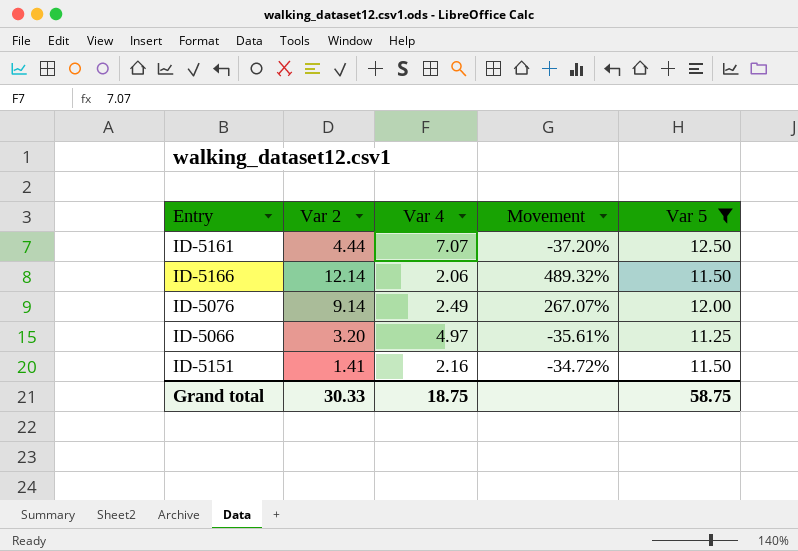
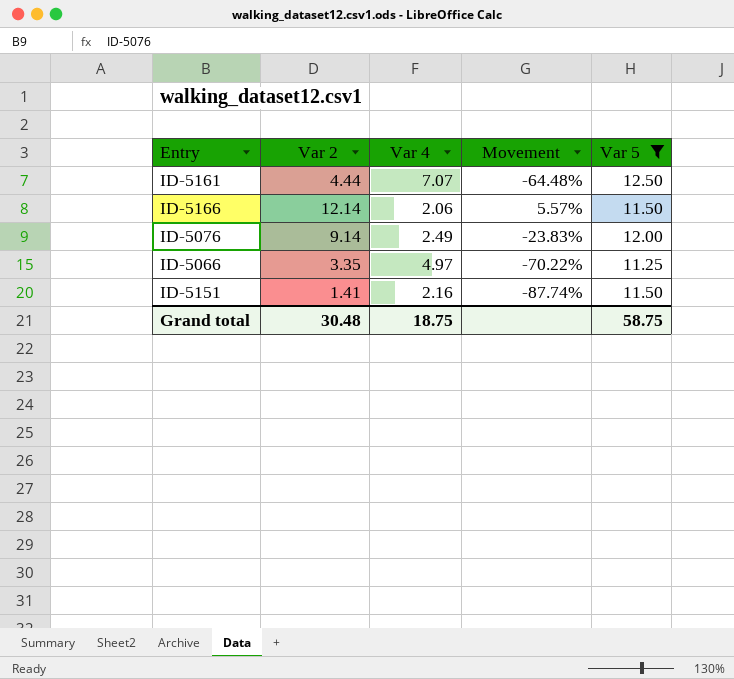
column Movement | formula: ([Var 2] - [Var 4]) / [Var 4] -> ([Var 2] - [Var 5]) / [Var 5]
ID-5066 | Var 2: 3.20 -> 3.35
Grand total | Var 2: 30.33 -> 30.48

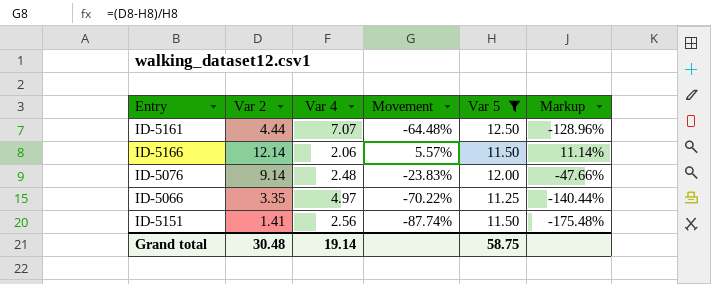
column Markup | formula: none -> [Movement] * 2
ID-5076 | Var 4: 2.49 -> 2.48
ID-5151 | Var 4: 2.16 -> 2.56
Grand total | Var 4: 18.75 -> 19.14

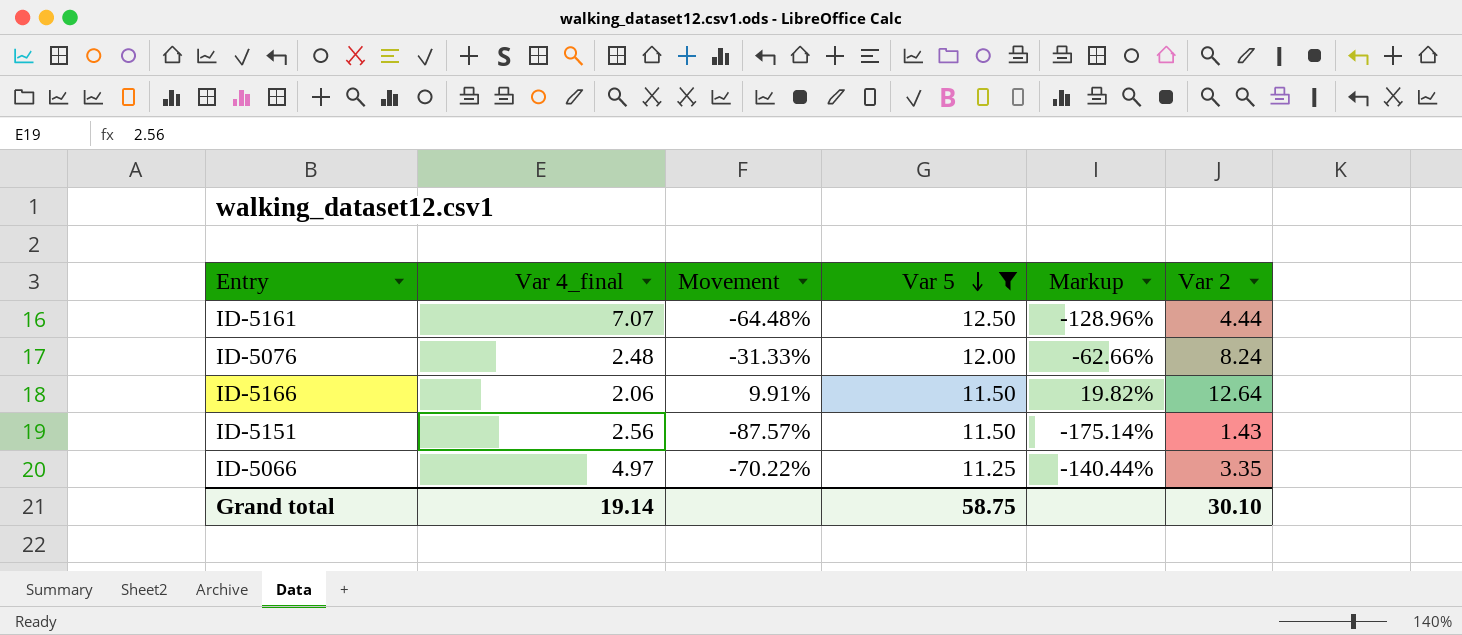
row order: none -> Var 5 descending
column name: Var 4 -> Var 4_final
column Var 2 | position: 2 -> 6
ID-5076 | Movement: -23.83% -> -31.33%
ID-5076 | Markup: -47.66% -> -62.66%
ID-5076 | Var 2: 9.14 -> 8.24
ID-5166 | Movement: 5.57% -> 9.91%
ID-5166 | Markup: 11.14% -> 19.82%
ID-5166 | Var 2: 12.14 -> 12.64
ID-5151 | Movement: -87.74% -> -87.57%
ID-5151 | Markup: -175.48% -> -175.14%
ID-5151 | Var 2: 1.41 -> 1.43
Grand total | Var 2: 30.48 -> 30.10

